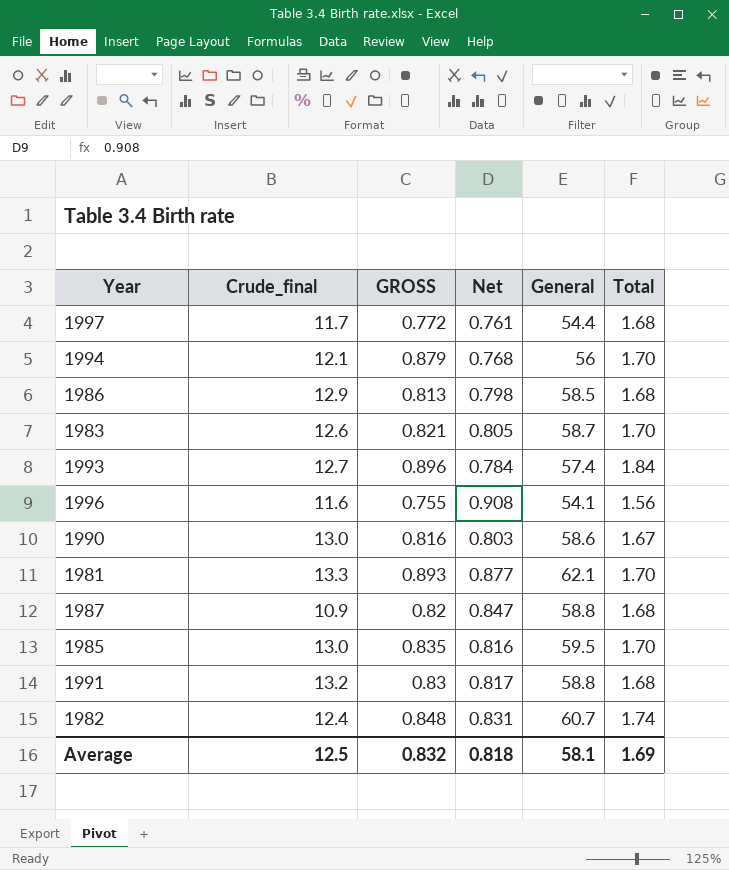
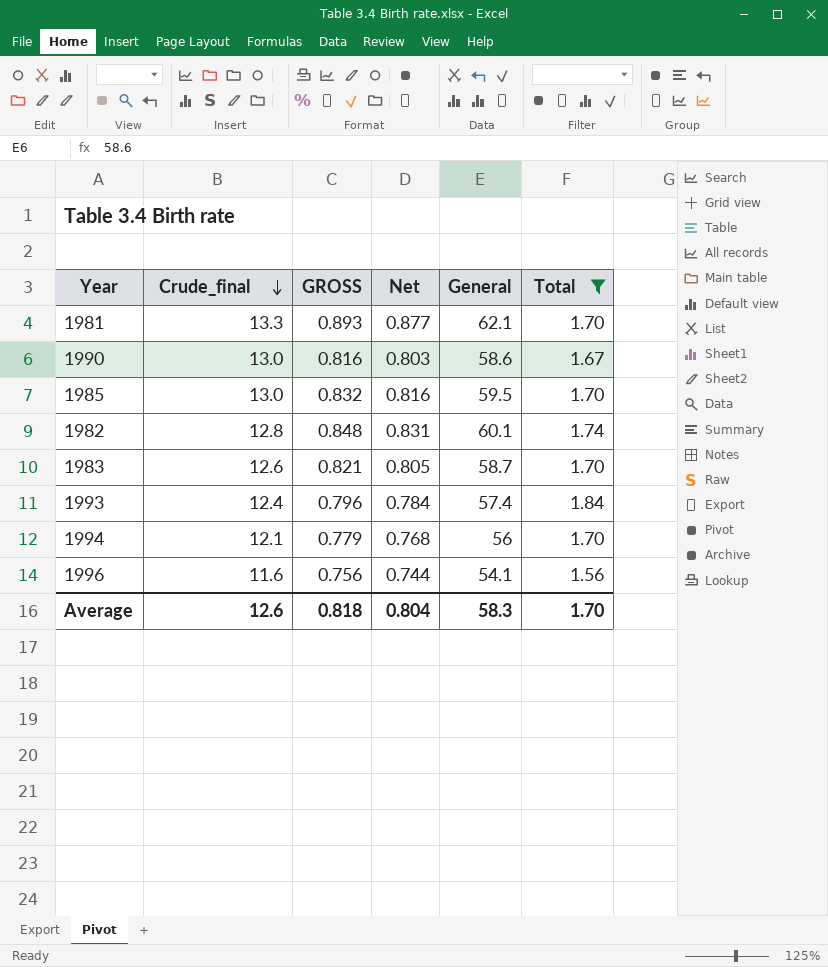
filter: none -> Total != 1.68
row order: none -> Crude_final descending
1985 | GROSS: 0.835 -> 0.832
1982 | Crude_final: 12.4 -> 12.8
1982 | General: 60.7 -> 60.1
1993 | Crude_final: 12.7 -> 12.4
1993 | GROSS: 0.896 -> 0.796
1994 | GROSS: 0.879 -> 0.779
1996 | GROSS: 0.755 -> 0.756
1996 | Net: 0.908 -> 0.744
Average | Crude_final: 12.5 -> 12.6
Average | GROSS: 0.832 -> 0.818
Average | Net: 0.818 -> 0.804
Average | General: 58.1 -> 58.3
Average | Total: 1.69 -> 1.70

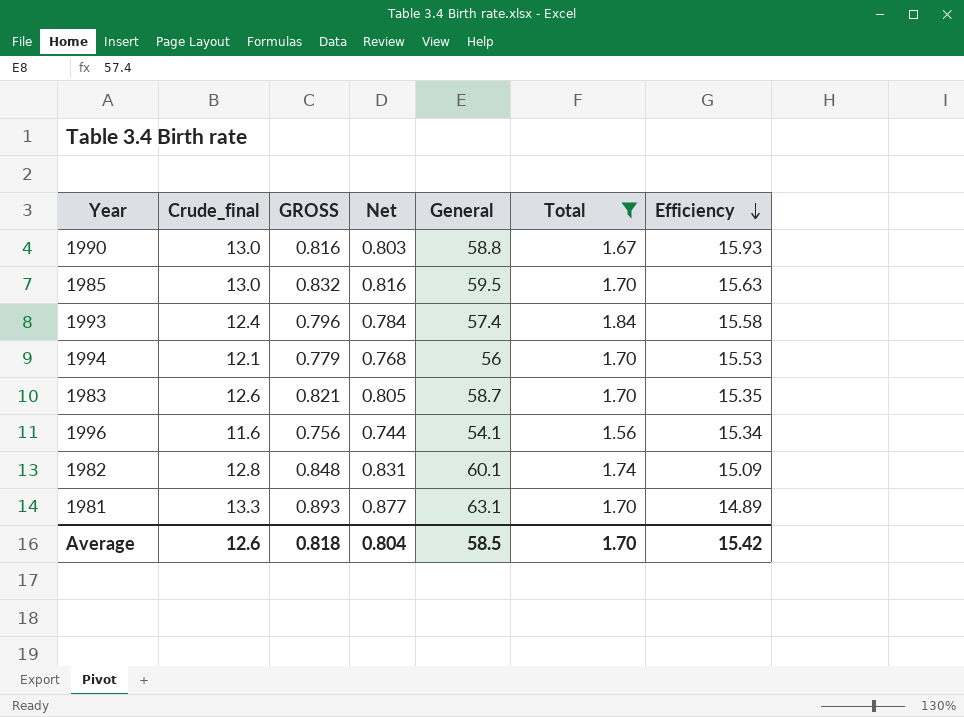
row order: Crude_final descending -> Efficiency descending
column Efficiency | formula: none -> [Crude_final] / [GROSS]
1990 | General: 58.6 -> 58.8
1981 | General: 62.1 -> 63.1
Average | General: 58.3 -> 58.5

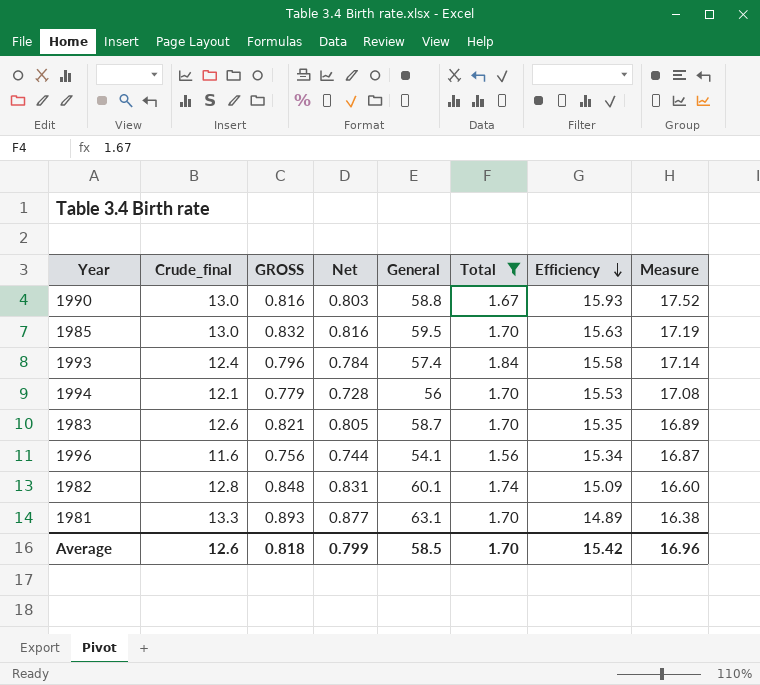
column Measure | formula: none -> [Efficiency] * 1.1
1994 | Net: 0.768 -> 0.728
Average | Net: 0.804 -> 0.799

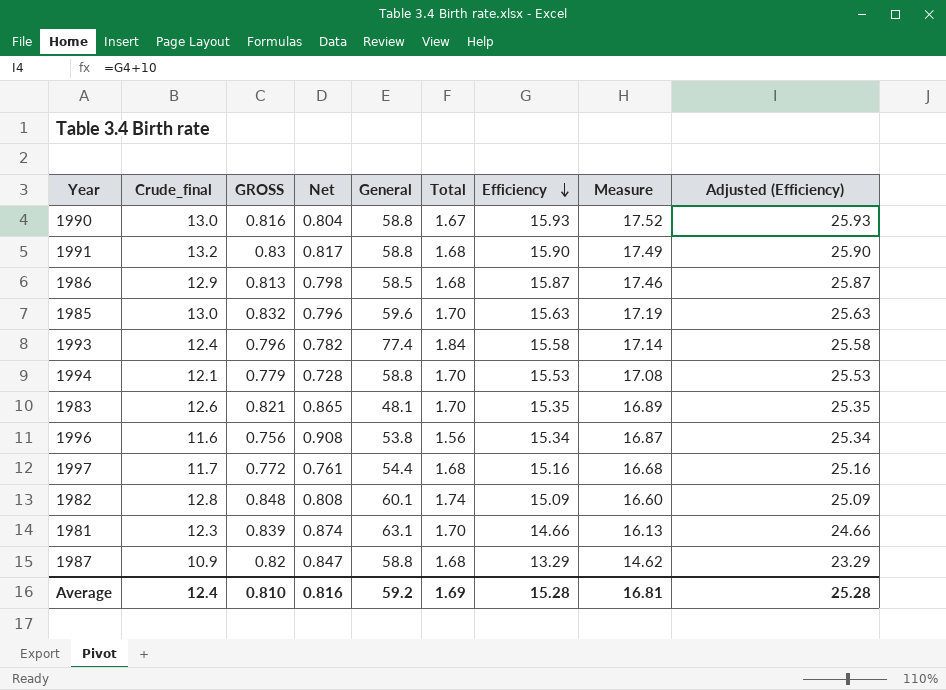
filter: Total != 1.68 -> none
column Adjusted (Efficiency) | formula: none -> [Efficiency] + 10
1990 | Net: 0.803 -> 0.804
1985 | Net: 0.816 -> 0.796
1985 | General: 59.5 -> 59.6
1993 | Net: 0.784 -> 0.782
1993 | General: 57.4 -> 77.4
1994 | General: 56 -> 58.8
1983 | Net: 0.805 -> 0.865
1983 | General: 58.7 -> 48.1
1996 | Net: 0.744 -> 0.908
1996 | General: 54.1 -> 53.8
1982 | Net: 0.831 -> 0.808
1981 | Crude_final: 13.3 -> 12.3
1981 | GROSS: 0.893 -> 0.839
1981 | Net: 0.877 -> 0.874
1981 | Efficiency: 14.89 -> 14.66
1981 | Measure: 16.38 -> 16.13
Average | Crude_final: 12.6 -> 12.4
Average | GROSS: 0.818 -> 0.810
Average | Net: 0.799 -> 0.816
Average | General: 58.5 -> 59.2
Average | Total: 1.70 -> 1.69
Average | Efficiency: 15.42 -> 15.28
Average | Measure: 16.96 -> 16.81

